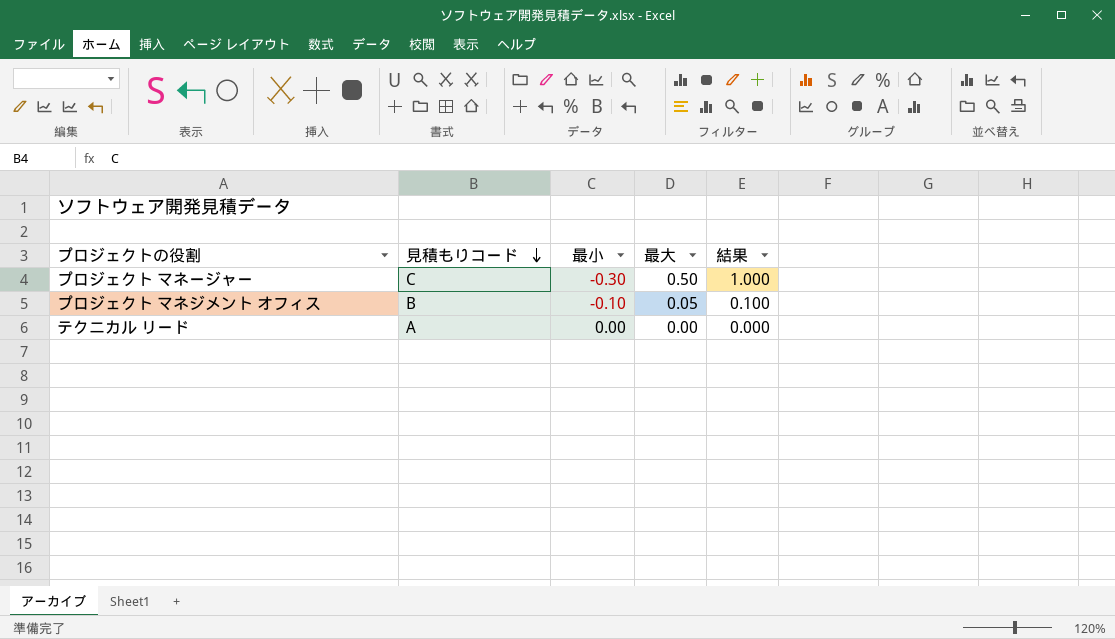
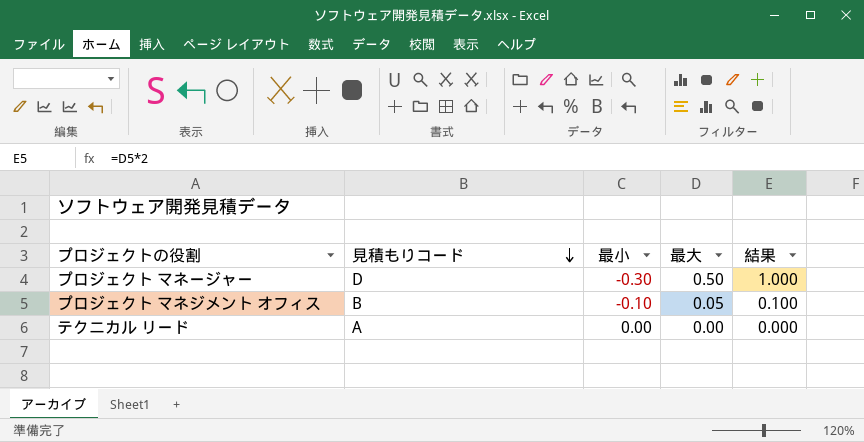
プロジェクト マネージャー | 見積もりコード: C -> D

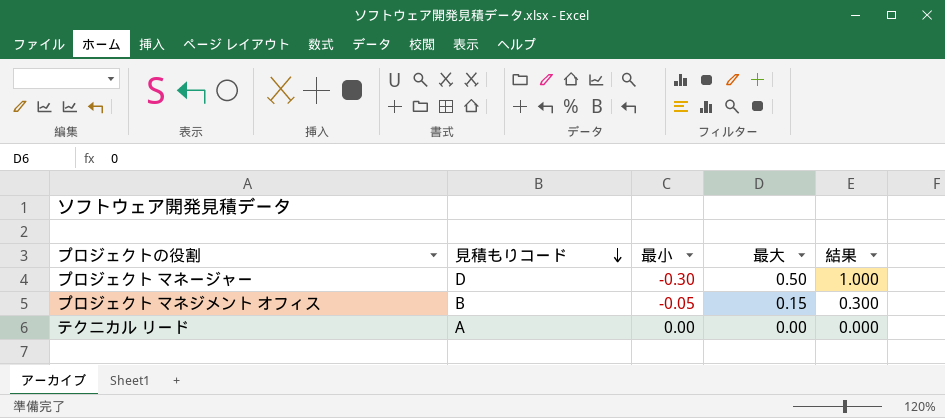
プロジェクト マネジメント オフィス | 最小: -0.10 -> -0.05
プロジェクト マネジメント オフィス | 最大: 0.05 -> 0.15
プロジェクト マネジメント オフィス | 結果: 0.100 -> 0.300

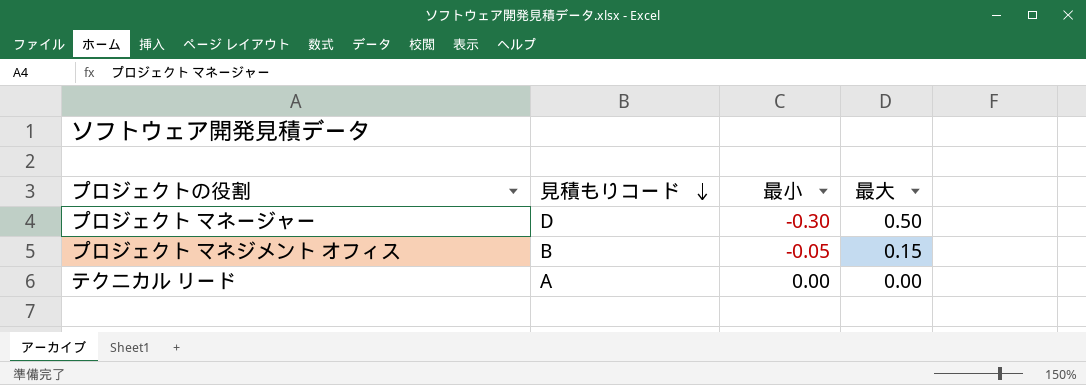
column 結果 | formula: [最大] * 2 -> none

